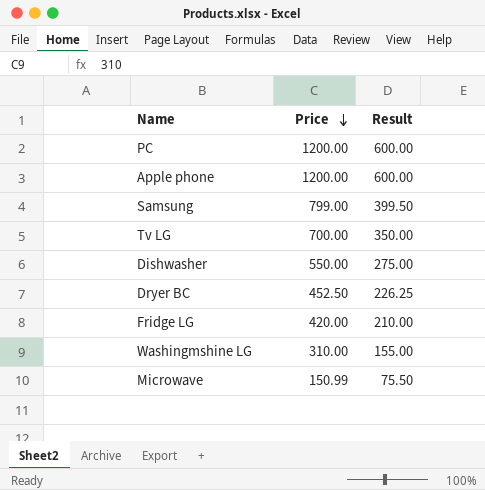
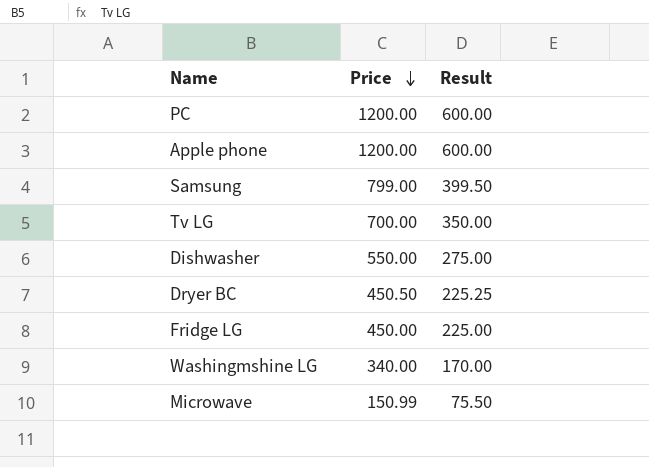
Dryer BC | Price: 452.50 -> 450.50
Dryer BC | Result: 226.25 -> 225.25
Fridge LG | Price: 420.00 -> 450.00
Fridge LG | Result: 210.00 -> 225.00
Washingmshine LG | Price: 310.00 -> 340.00
Washingmshine LG | Result: 155.00 -> 170.00

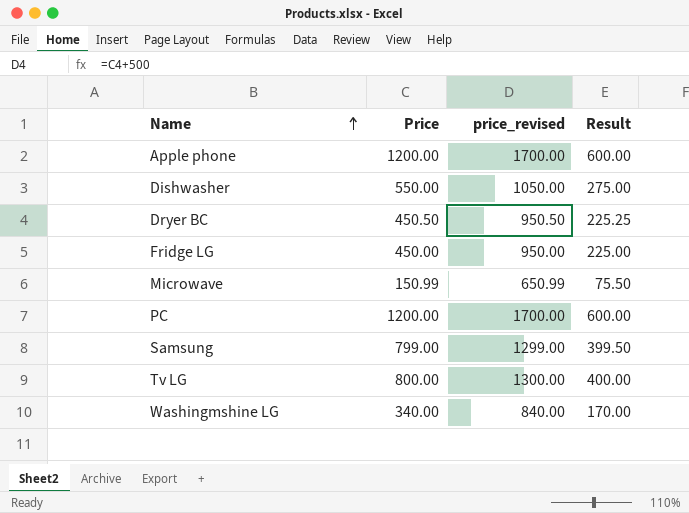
row order: Price descending -> Name ascending
column price_revised | formula: none -> [Price] + 500
Tv LG | Price: 700.00 -> 800.00
Tv LG | Result: 350.00 -> 400.00

